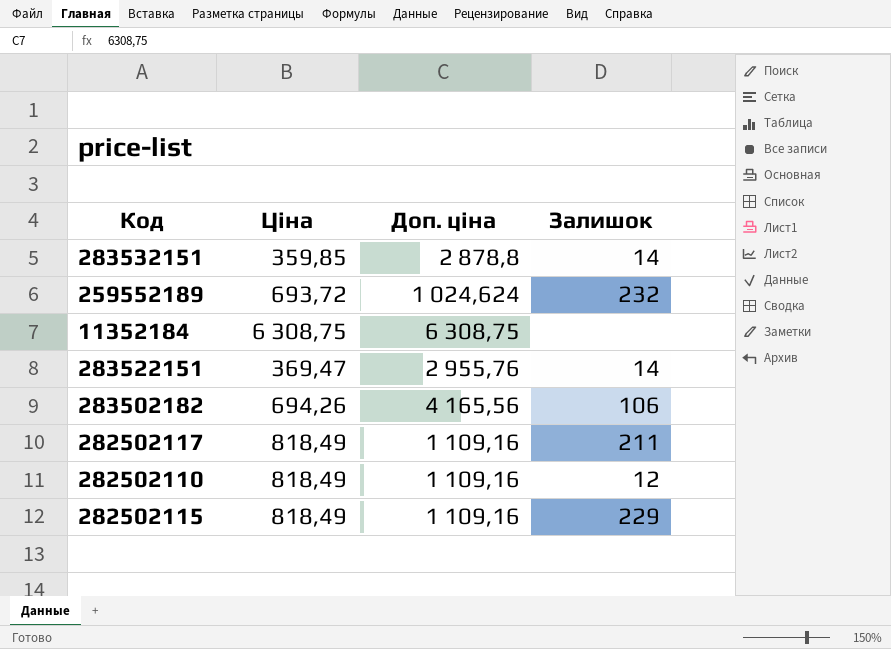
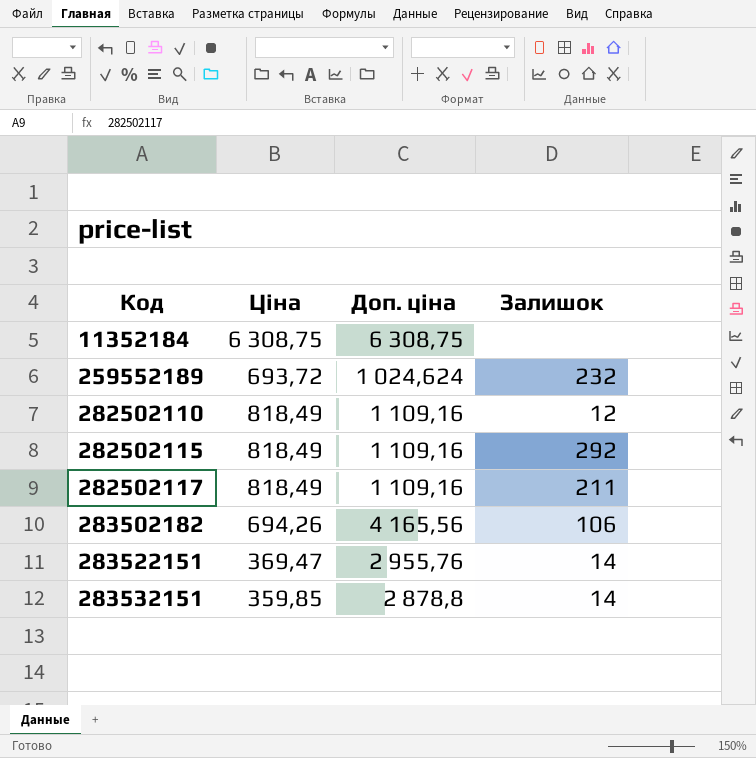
row order: none -> Код ascending
282502115 | Залишок: 229 -> 292

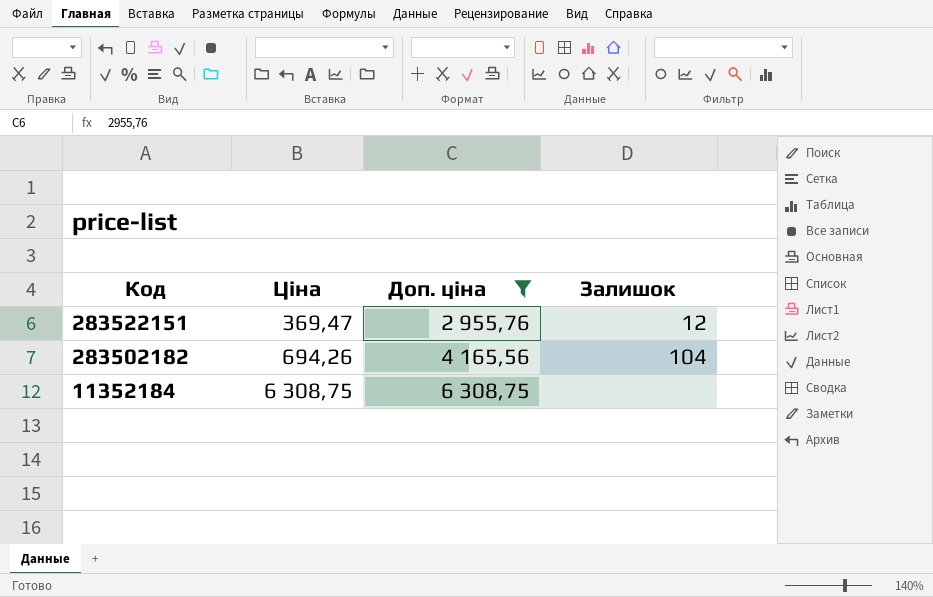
filter: none -> Доп. ціна >= 2 955,76
row order: Код ascending -> Код descending
283522151 | Залишок: 14 -> 12
283502182 | Залишок: 106 -> 104

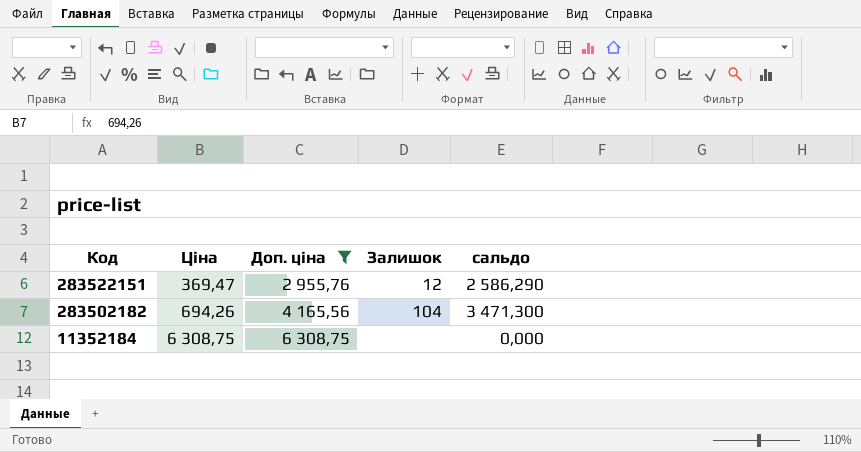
column сальдо | formula: none -> [Доп. ціна] - [Ціна]

